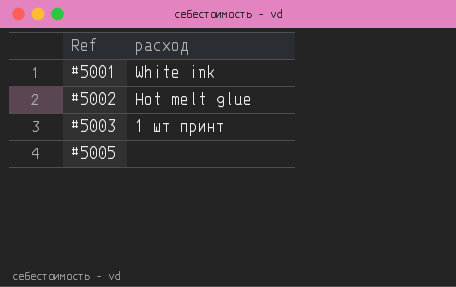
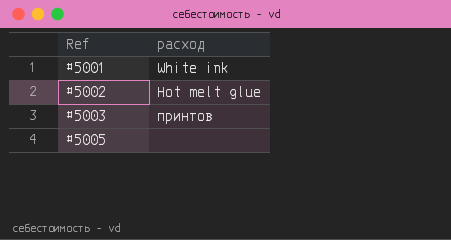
#5003 | расход: 1 шт принт -> принтов

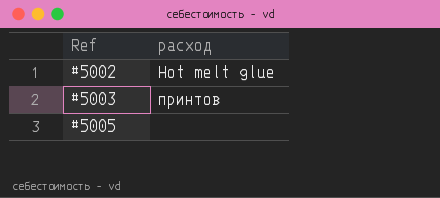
row #5001: White ink -> none

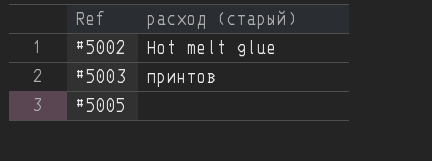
column name: расход -> расход (старый)

